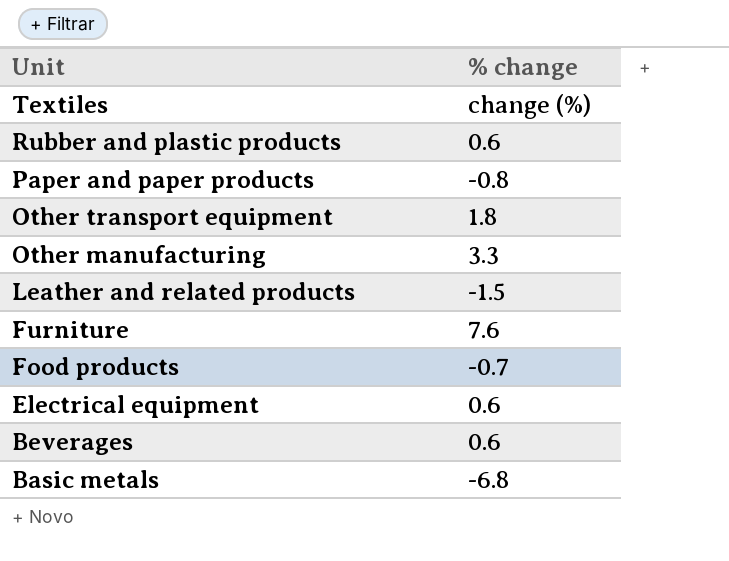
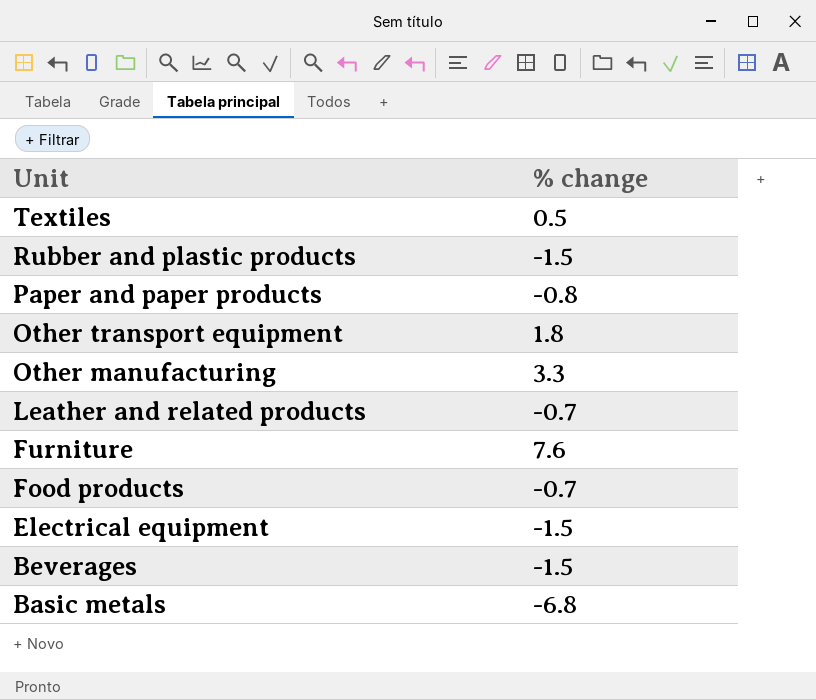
Textiles | % change: change (%) -> 0.5
Rubber and plastic products | % change: 0.6 -> -1.5
Leather and related products | % change: -1.5 -> -0.7
Electrical equipment | % change: 0.6 -> -1.5
Beverages | % change: 0.6 -> -1.5

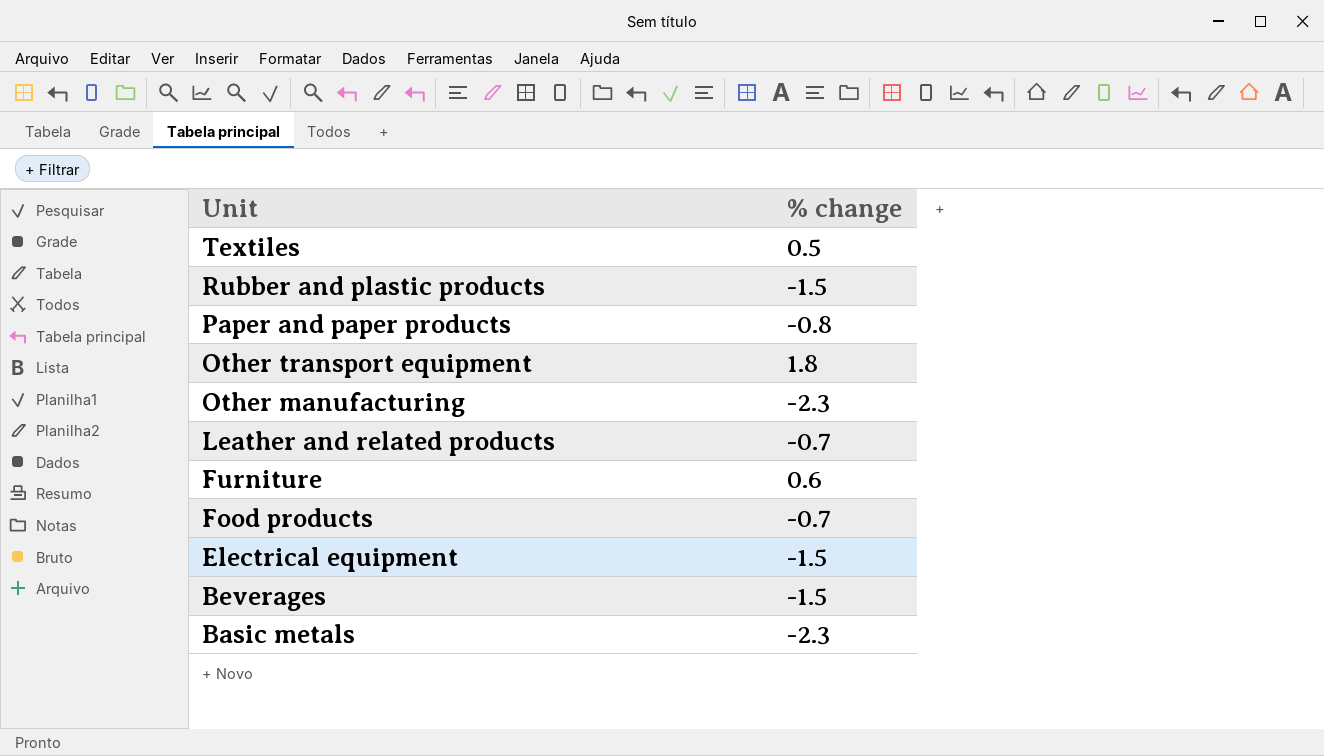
Other manufacturing | % change: 3.3 -> -2.3
Furniture | % change: 7.6 -> 0.6
Basic metals | % change: -6.8 -> -2.3

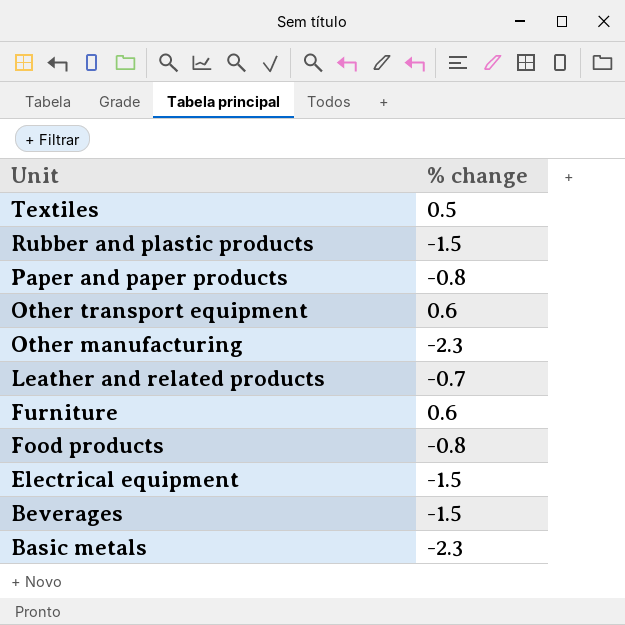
Other transport equipment | % change: 1.8 -> 0.6
Food products | % change: -0.7 -> -0.8

